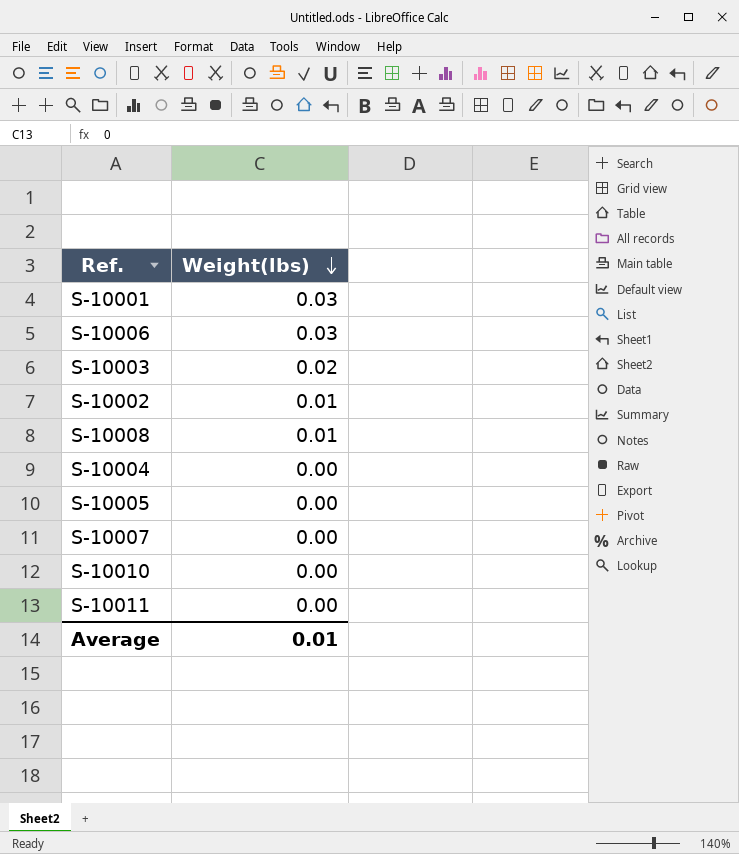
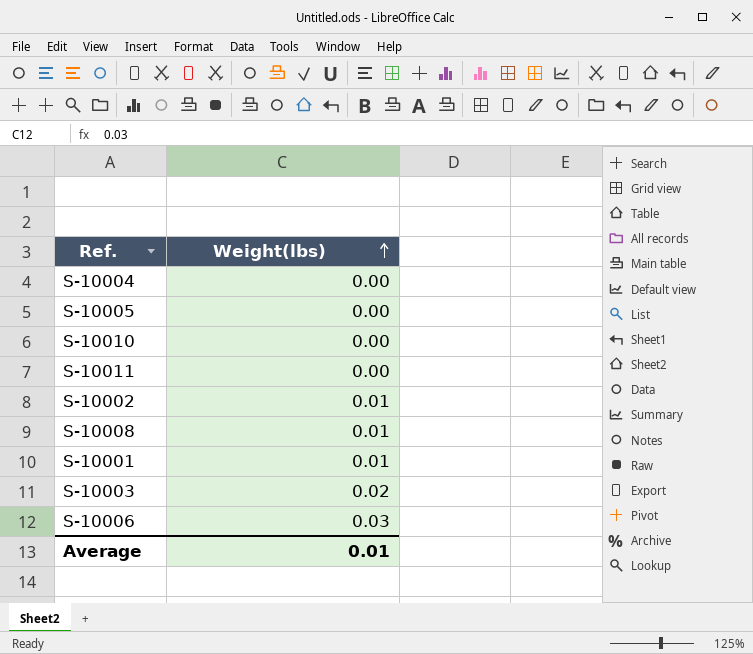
row order: Weight(lbs) descending -> Weight(lbs) ascending
row S-10007: 0.00 -> none
S-10001 | Weight(lbs): 0.03 -> 0.01

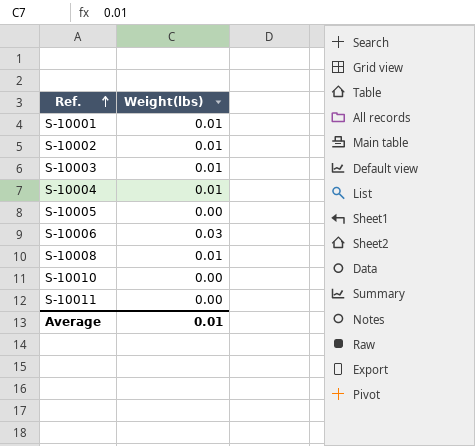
row order: Weight(lbs) ascending -> Ref. ascending
S-10003 | Weight(lbs): 0.02 -> 0.01
S-10004 | Weight(lbs): 0.00 -> 0.01

